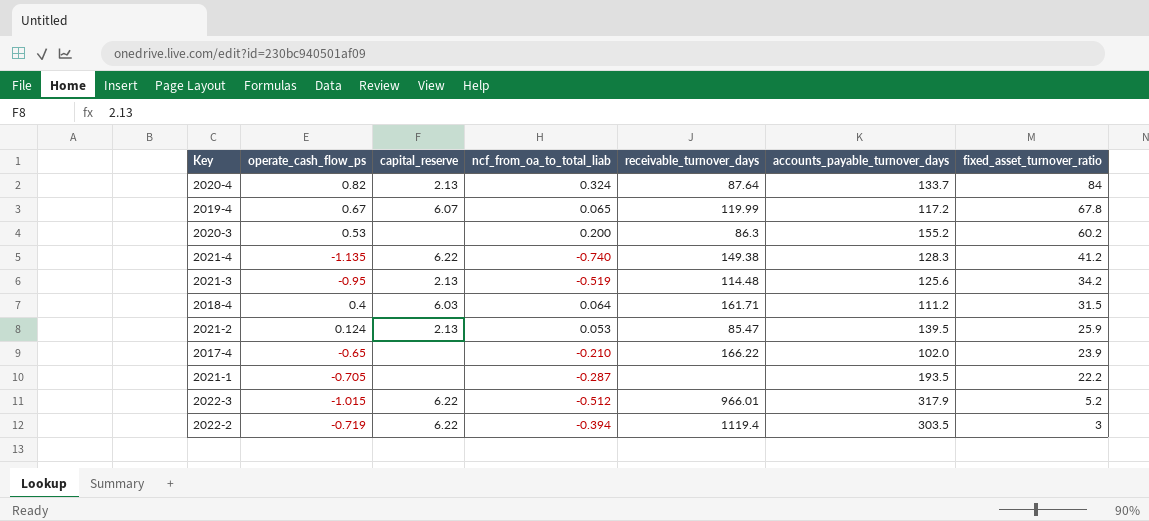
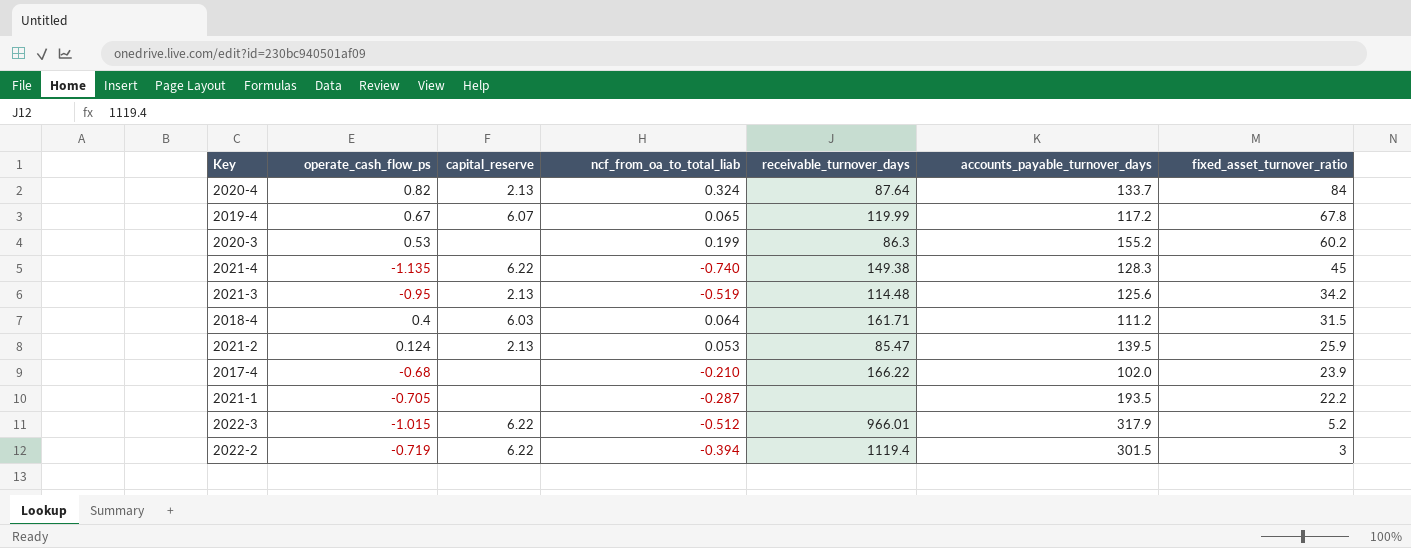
2020-3 | ncf_from_oa_to_total_liab: 0.200 -> 0.199
2021-4 | fixed_asset_turnover_ratio: 41.2 -> 45
2017-4 | operate_cash_flow_ps: -0.65 -> -0.68
2022-2 | accounts_payable_turnover_days: 303.5 -> 301.5

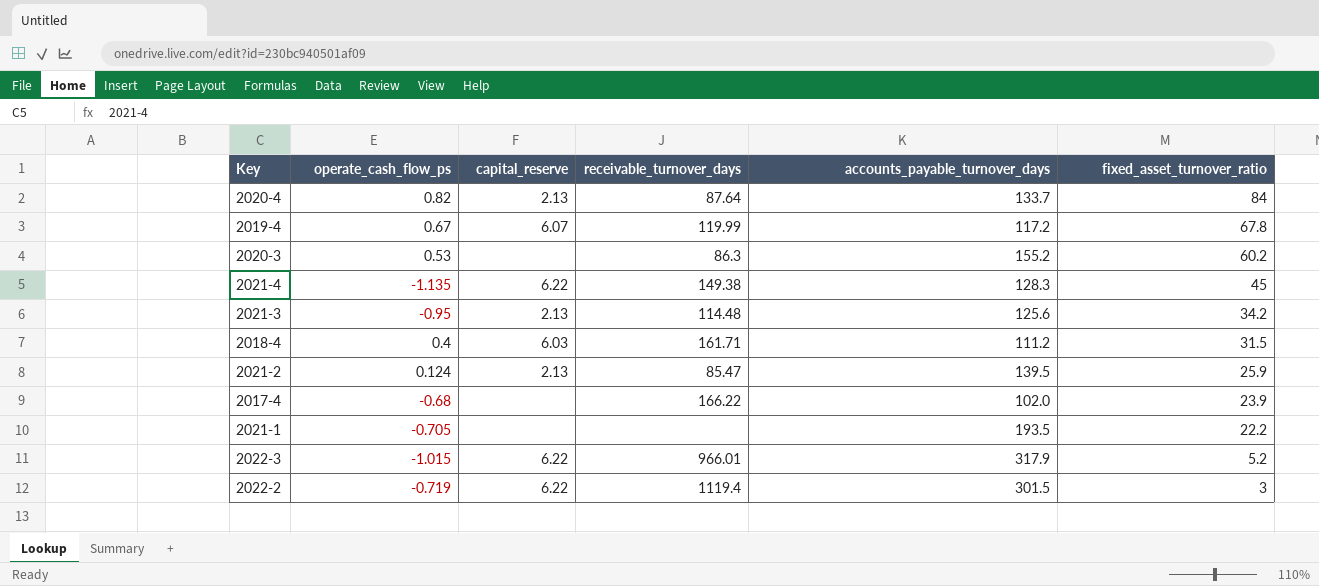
column ncf_from_oa_to_total_liab | position: 4 -> none

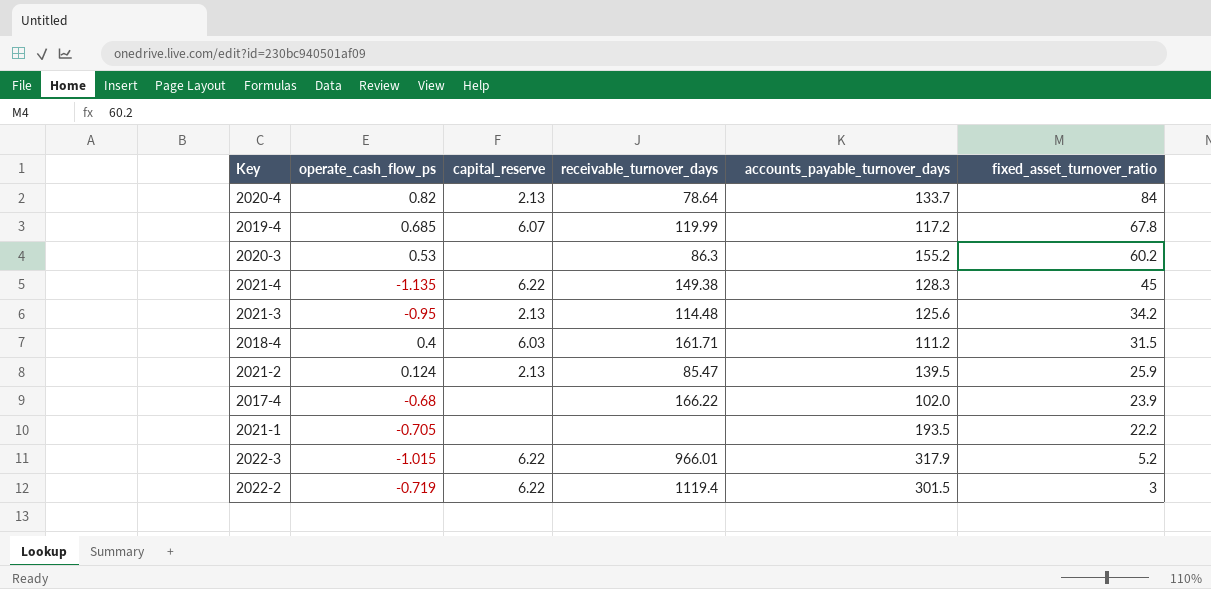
2020-4 | receivable_turnover_days: 87.64 -> 78.64
2019-4 | operate_cash_flow_ps: 0.67 -> 0.685

